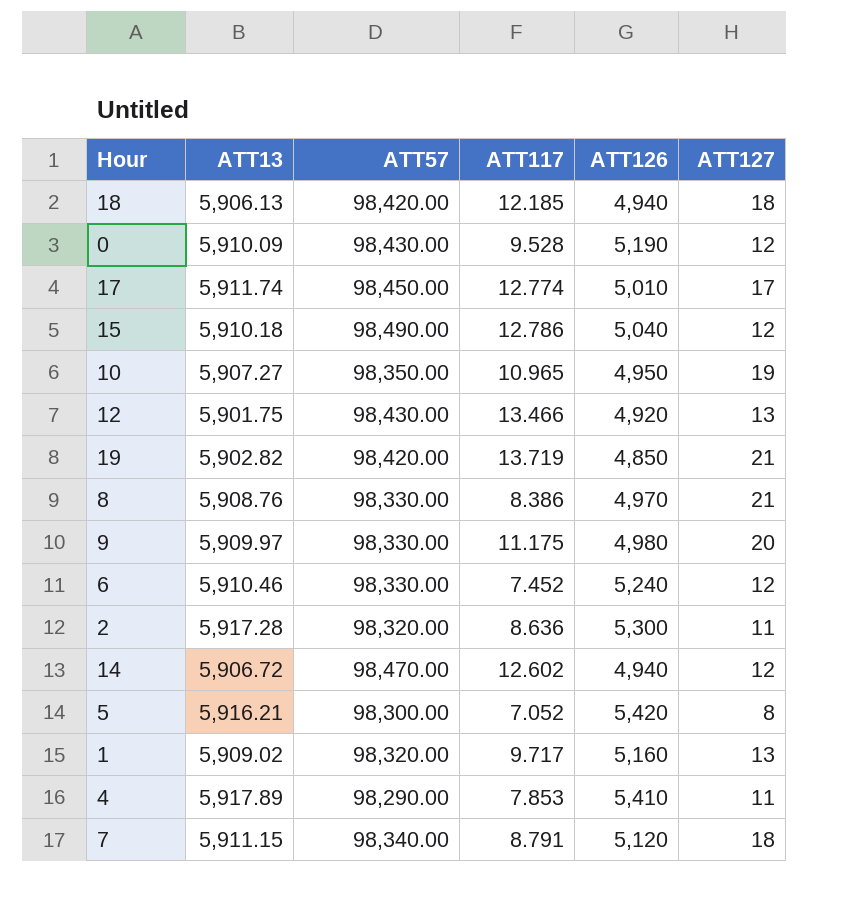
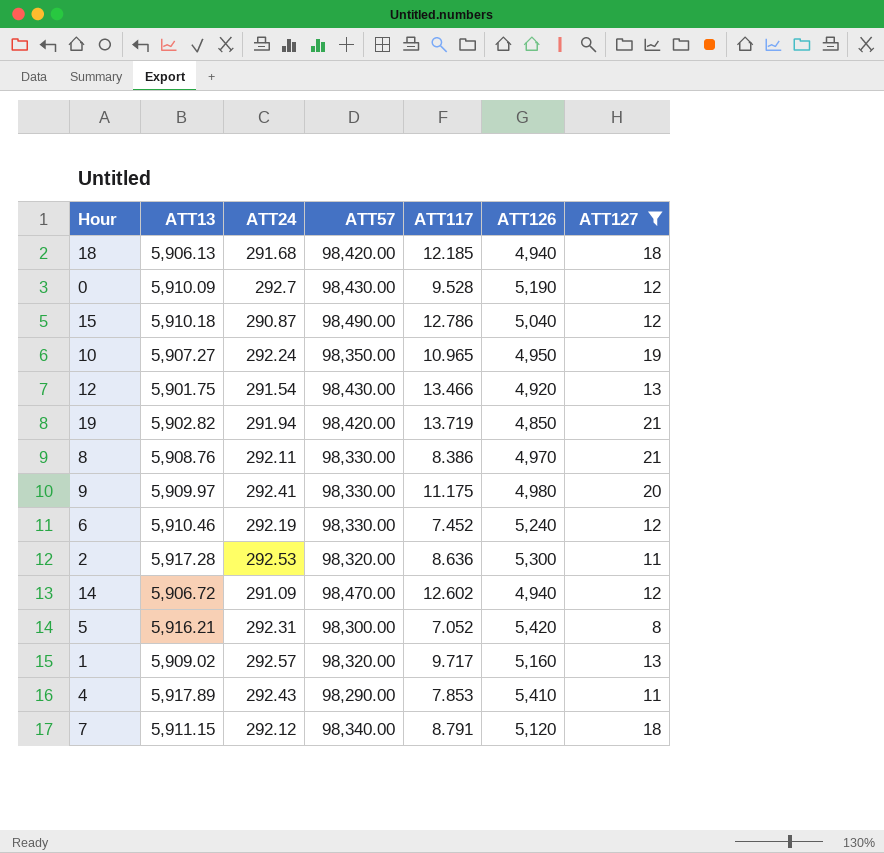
filter: none -> ATT127 != 17
column ATT24 | position: none -> 3

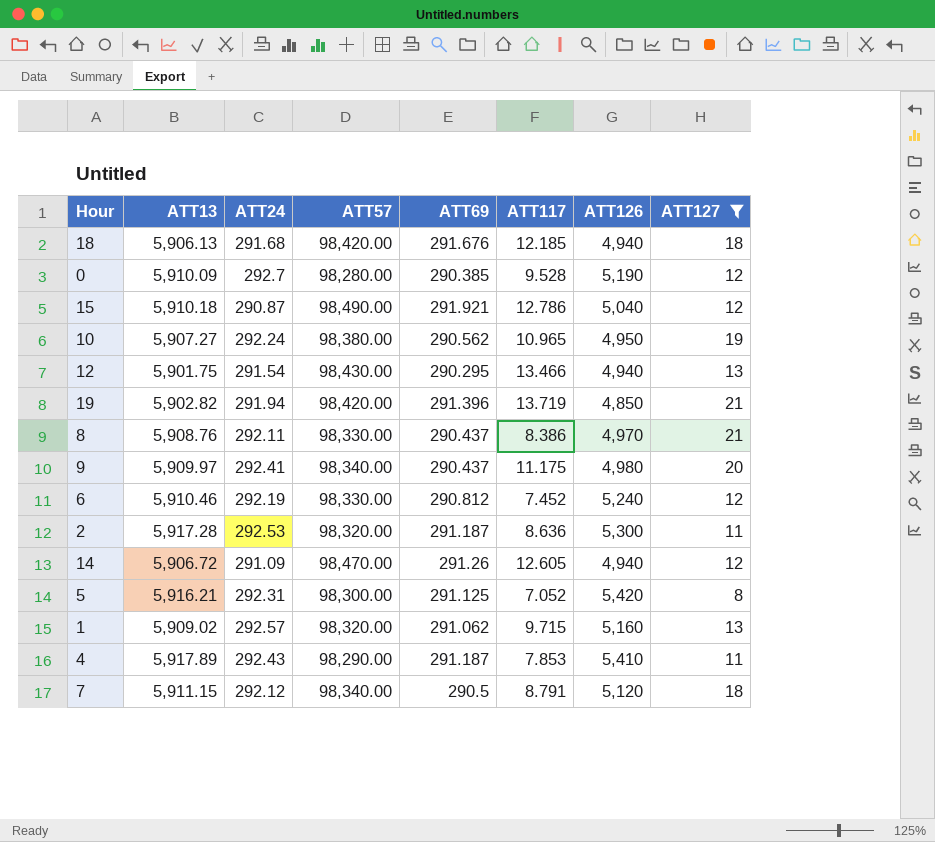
column ATT69 | position: none -> 5
0 | ATT57: 98,430.00 -> 98,280.00
10 | ATT57: 98,350.00 -> 98,380.00
12 | ATT126: 4,920 -> 4,940
9 | ATT57: 98,330.00 -> 98,340.00
14 | ATT117: 12.602 -> 12.605
1 | ATT117: 9.717 -> 9.715

